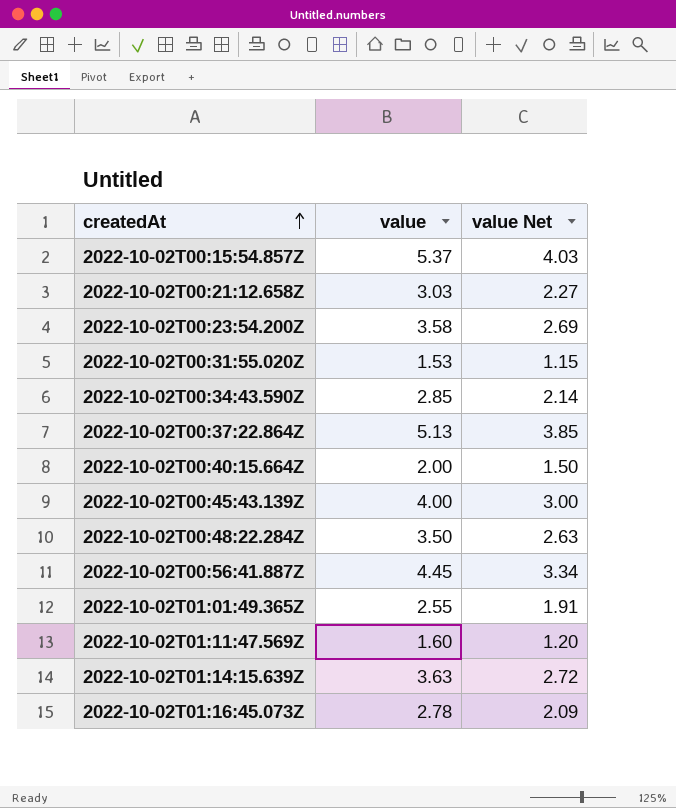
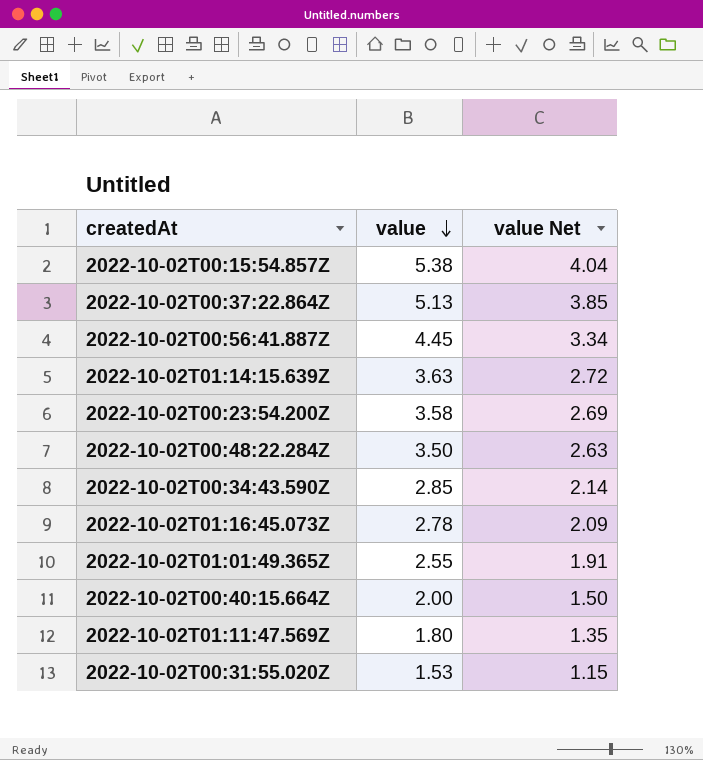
row order: createdAt ascending -> value descending
row 2022-10-02T00:21:12.658Z: 3.03 | 2.27 -> none
row 2022-10-02T00:45:43.139Z: 4.00 | 3.00 -> none
2022-10-02T00:15:54.857Z | value: 5.37 -> 5.38
2022-10-02T00:15:54.857Z | value Net: 4.03 -> 4.04
2022-10-02T01:11:47.569Z | value: 1.60 -> 1.80
2022-10-02T01:11:47.569Z | value Net: 1.20 -> 1.35

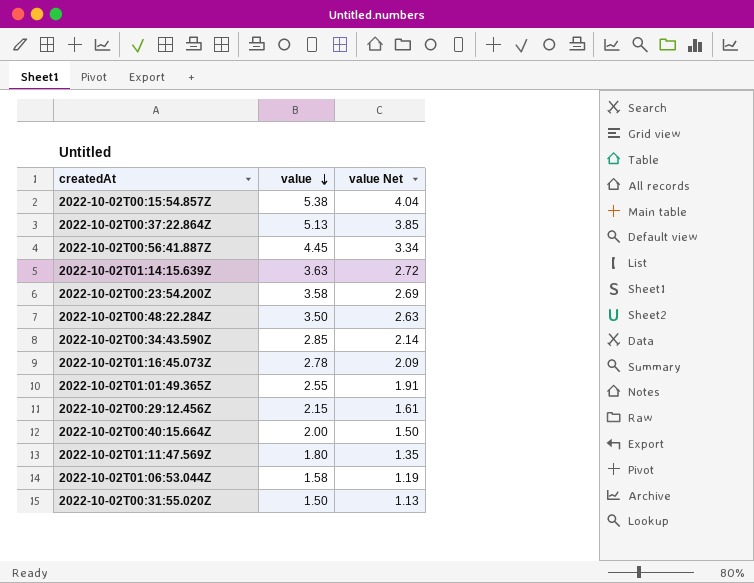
row 2022-10-02T00:29:12.456Z: none -> 2.15 | 1.61
row 2022-10-02T01:06:53.044Z: none -> 1.58 | 1.19
2022-10-02T00:31:55.020Z | value: 1.53 -> 1.50
2022-10-02T00:31:55.020Z | value Net: 1.15 -> 1.13

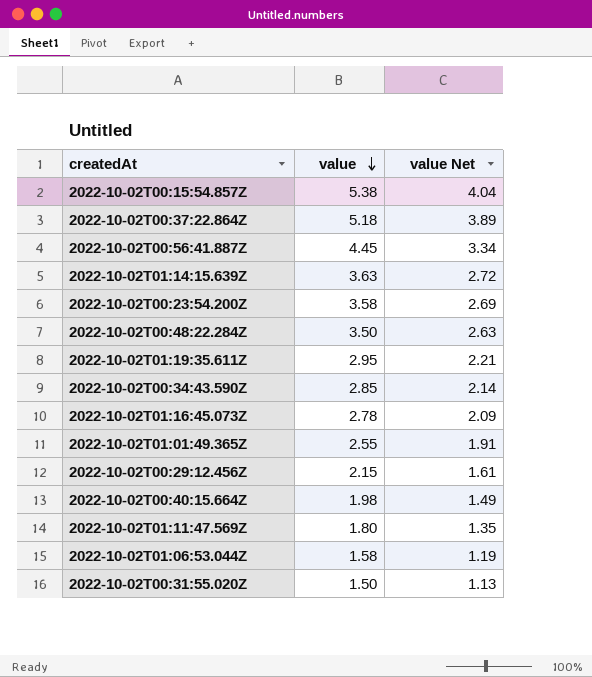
2022-10-02T00:37:22.864Z | value: 5.13 -> 5.18
2022-10-02T00:37:22.864Z | value Net: 3.85 -> 3.89
row 2022-10-02T01:19:35.611Z: none -> 2.95 | 2.21
2022-10-02T00:40:15.664Z | value: 2.00 -> 1.98
2022-10-02T00:40:15.664Z | value Net: 1.50 -> 1.49

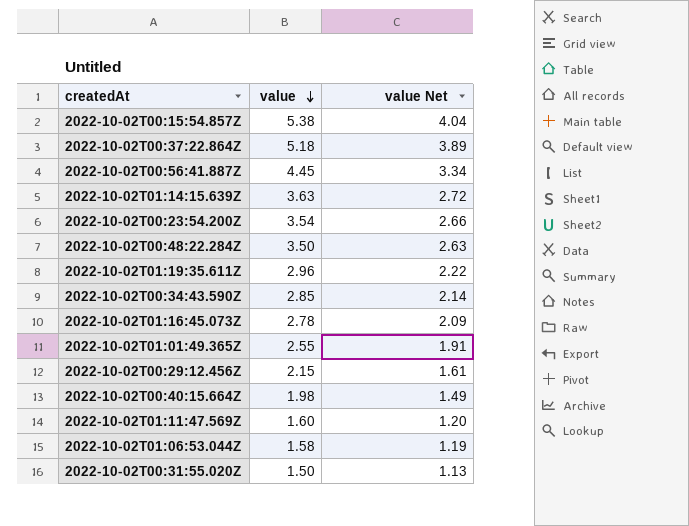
2022-10-02T00:23:54.200Z | value: 3.58 -> 3.54
2022-10-02T00:23:54.200Z | value Net: 2.69 -> 2.66
2022-10-02T01:19:35.611Z | value: 2.95 -> 2.96
2022-10-02T01:19:35.611Z | value Net: 2.21 -> 2.22
2022-10-02T01:11:47.569Z | value: 1.80 -> 1.60
2022-10-02T01:11:47.569Z | value Net: 1.35 -> 1.20

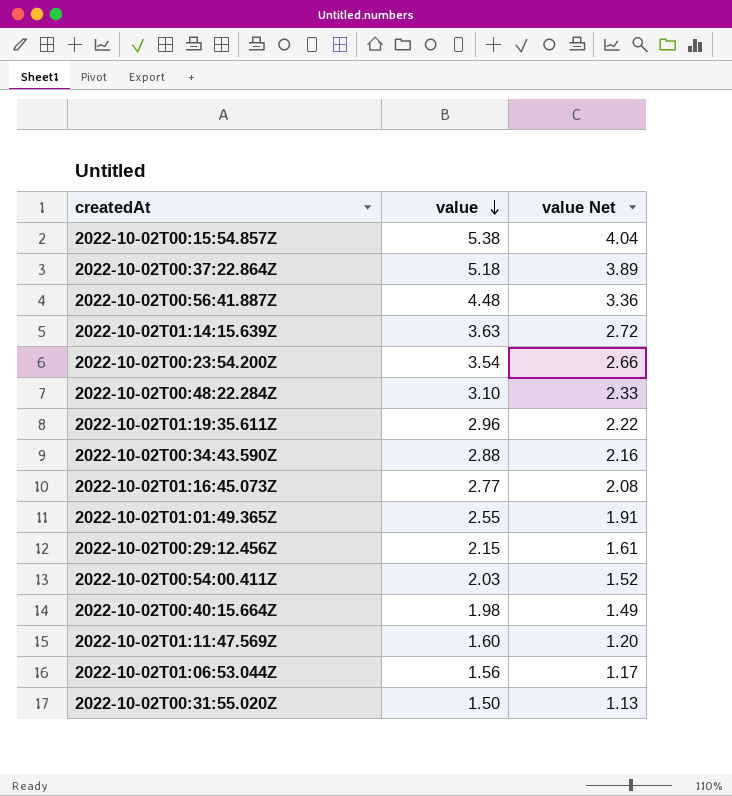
2022-10-02T00:56:41.887Z | value: 4.45 -> 4.48
2022-10-02T00:56:41.887Z | value Net: 3.34 -> 3.36
2022-10-02T00:48:22.284Z | value: 3.50 -> 3.10
2022-10-02T00:48:22.284Z | value Net: 2.63 -> 2.33
2022-10-02T00:34:43.590Z | value: 2.85 -> 2.88
2022-10-02T00:34:43.590Z | value Net: 2.14 -> 2.16
2022-10-02T01:16:45.073Z | value: 2.78 -> 2.77
2022-10-02T01:16:45.073Z | value Net: 2.09 -> 2.08
row 2022-10-02T00:54:00.411Z: none -> 2.03 | 1.52
2022-10-02T01:06:53.044Z | value: 1.58 -> 1.56
2022-10-02T01:06:53.044Z | value Net: 1.19 -> 1.17

